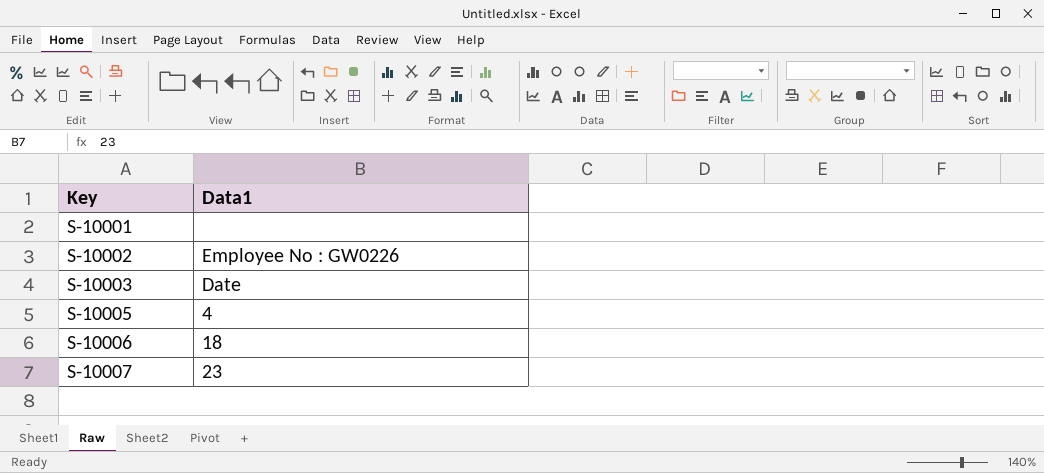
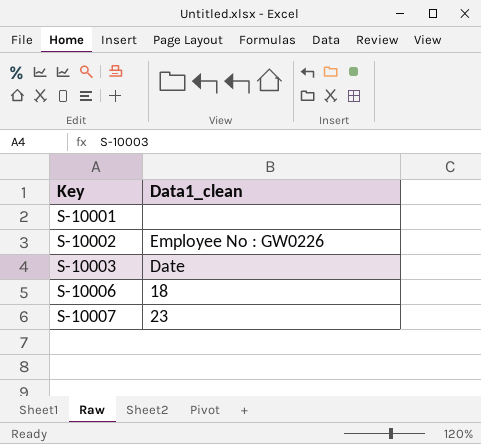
column name: Data1 -> Data1_clean
row S-10005: 4 -> none

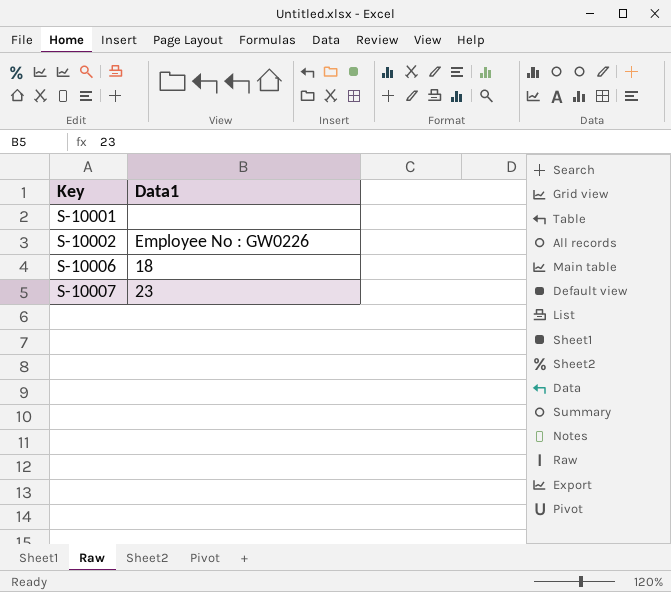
column name: Data1_clean -> Data1
row S-10003: Date -> none

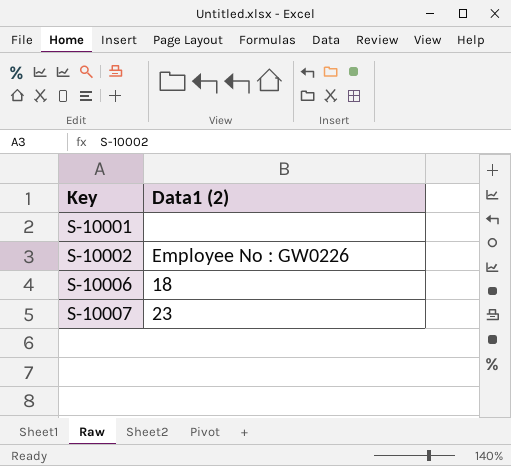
column name: Data1 -> Data1 (2)

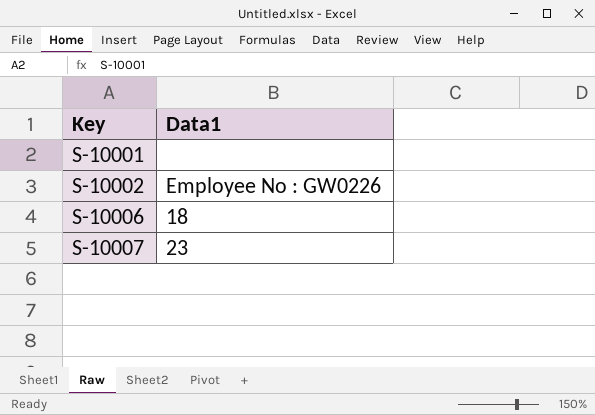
column name: Data1 (2) -> Data1

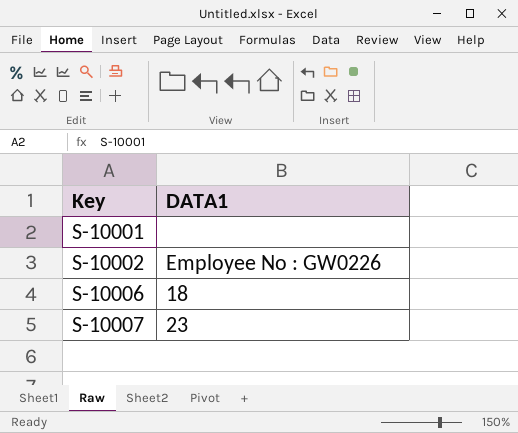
column name: Data1 -> DATA1

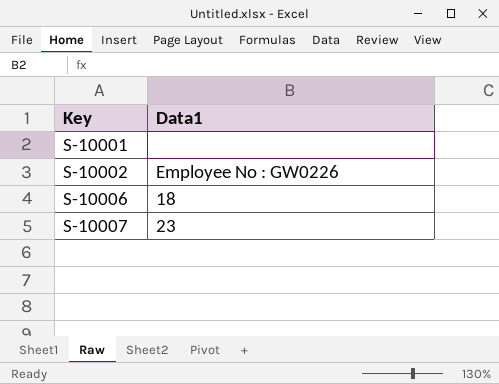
column name: DATA1 -> Data1

